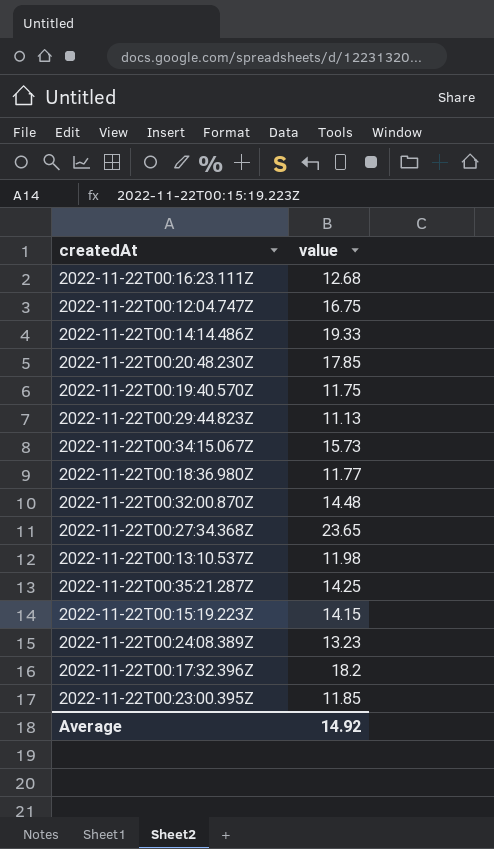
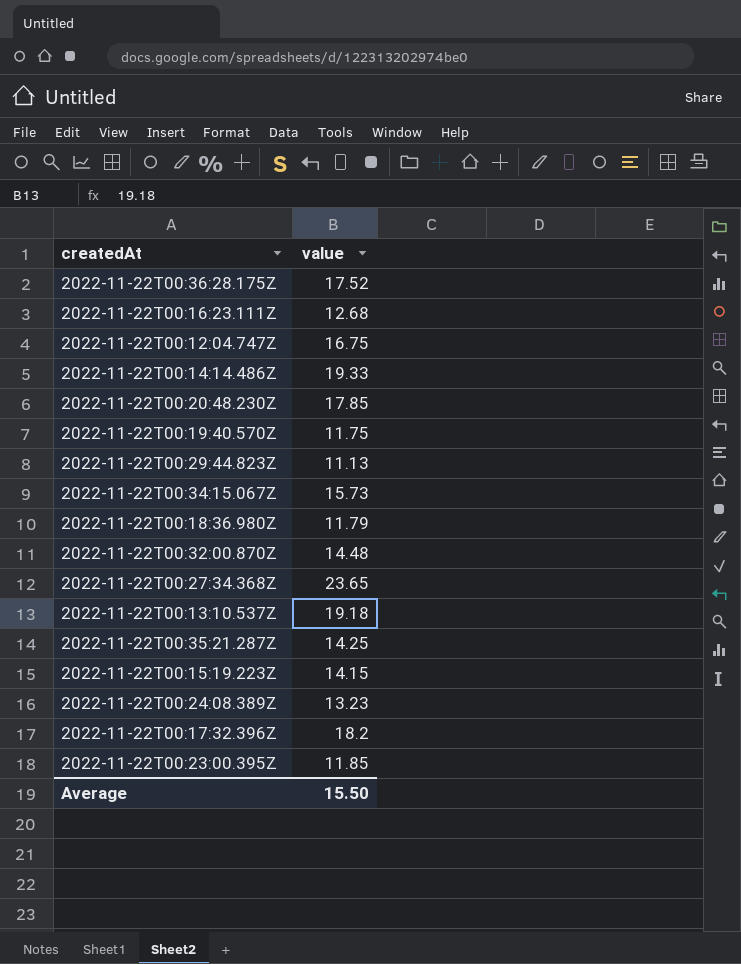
row 2022-11-22T00:36:28.175Z: none -> 17.52
2022-11-22T00:18:36.980Z | value: 11.77 -> 11.79
2022-11-22T00:13:10.537Z | value: 11.98 -> 19.18
Average | value: 14.92 -> 15.50

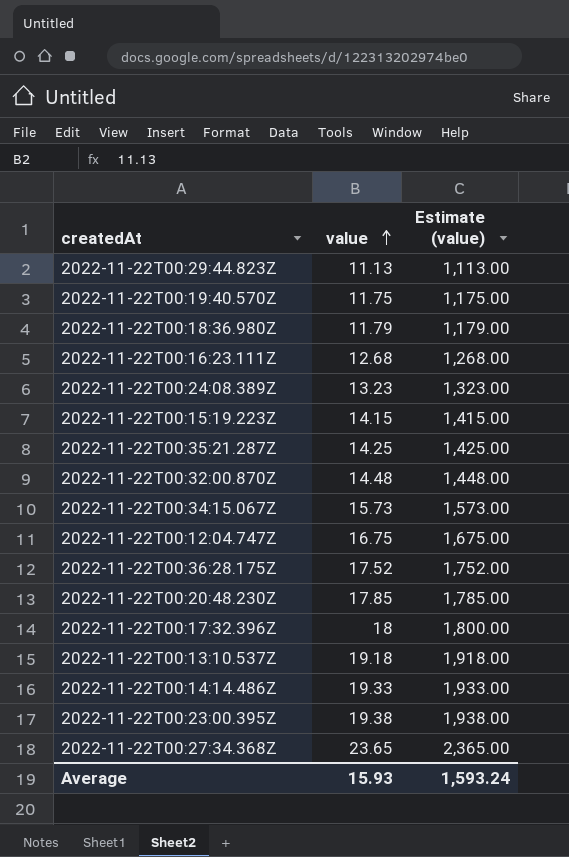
row order: none -> value ascending
column Estimate (value) | formula: none -> [value] * 100
2022-11-22T00:17:32.396Z | value: 18.2 -> 18
2022-11-22T00:23:00.395Z | value: 11.85 -> 19.38
Average | value: 15.50 -> 15.93

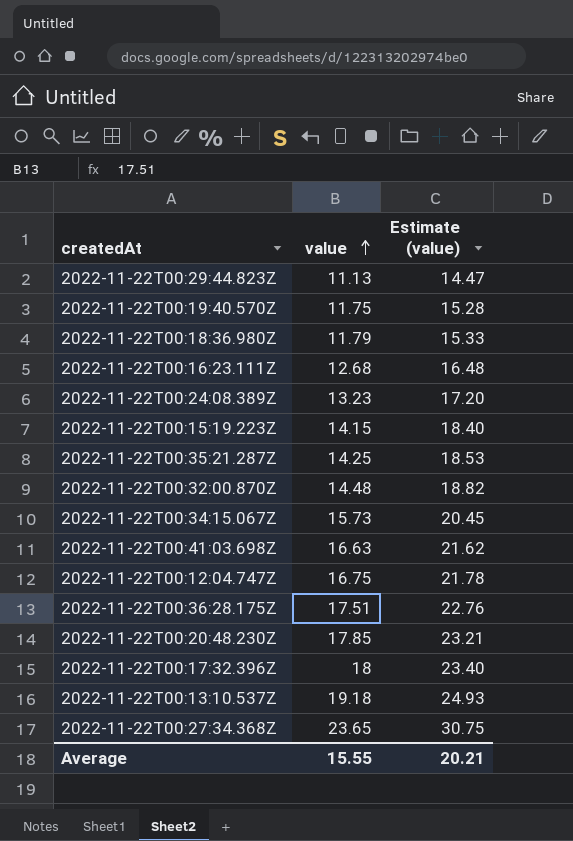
column Estimate (value) | formula: [value] * 100 -> [value] * 1.3
row 2022-11-22T00:14:14.486Z: 19.33 | 1,933.00 -> none
row 2022-11-22T00:23:00.395Z: 19.38 | 1,938.00 -> none
row 2022-11-22T00:41:03.698Z: none -> 16.63 | 21.62
2022-11-22T00:36:28.175Z | value: 17.52 -> 17.51
Average | value: 15.93 -> 15.55
Average | Estimate (value): 1,593.24 -> 20.21

